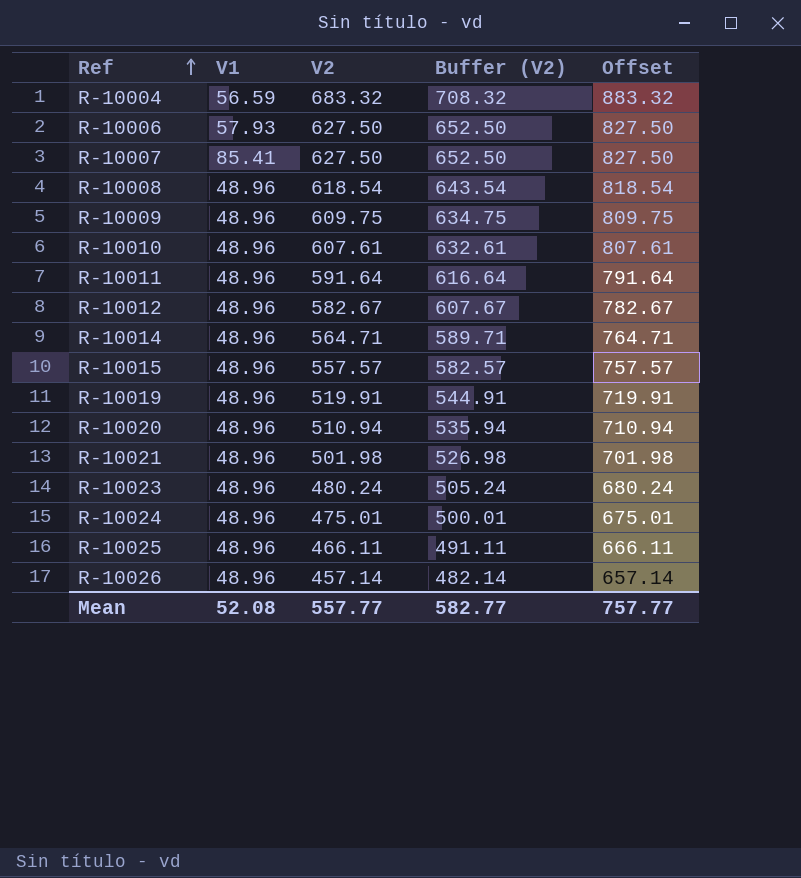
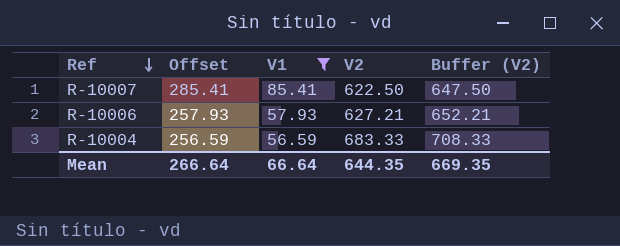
filter: none -> V1 != 48.96
row order: Ref ascending -> Ref descending
column Offset | formula: [V2] + 200 -> [V1] + 200
column Offset | position: 5 -> 2
R-10007 | V2: 627.50 -> 622.50
R-10007 | Buffer (V2): 652.50 -> 647.50
R-10006 | V2: 627.50 -> 627.21
R-10006 | Buffer (V2): 652.50 -> 652.21
R-10004 | V2: 683.32 -> 683.33
R-10004 | Buffer (V2): 708.32 -> 708.33
Mean | Offset: 757.77 -> 266.64
Mean | V1: 52.08 -> 66.64
Mean | V2: 557.77 -> 644.35
Mean | Buffer (V2): 582.77 -> 669.35

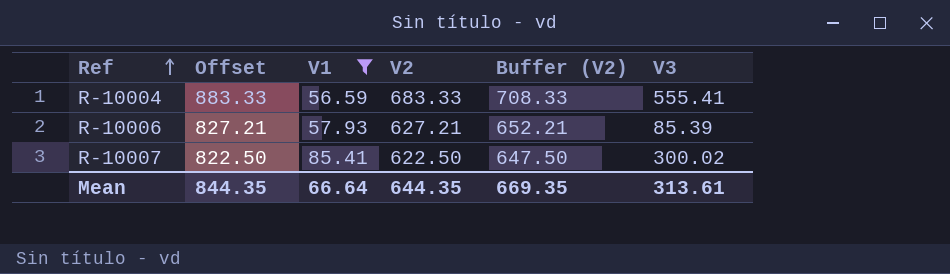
row order: Ref descending -> Ref ascending
column Offset | formula: [V1] + 200 -> [V2] + 200
column V3 | position: none -> 6
Mean | Offset: 266.64 -> 844.35

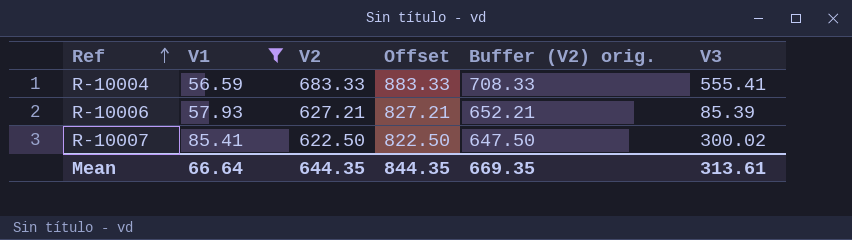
column Offset | position: 2 -> 4
column name: Buffer (V2) -> Buffer (V2) orig.

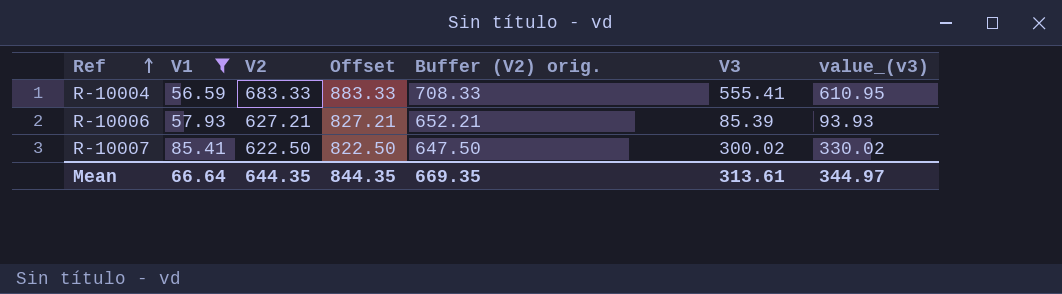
column value_(v3) | formula: none -> [V3] * 1.1

